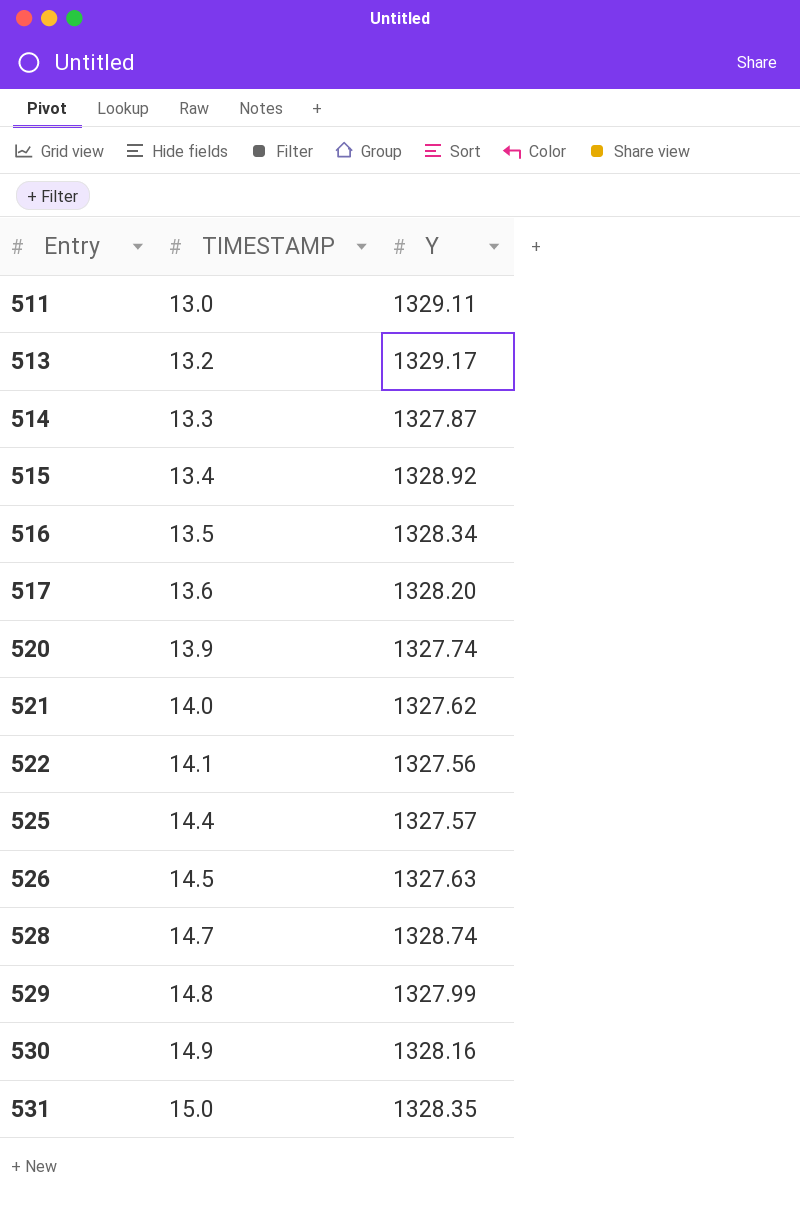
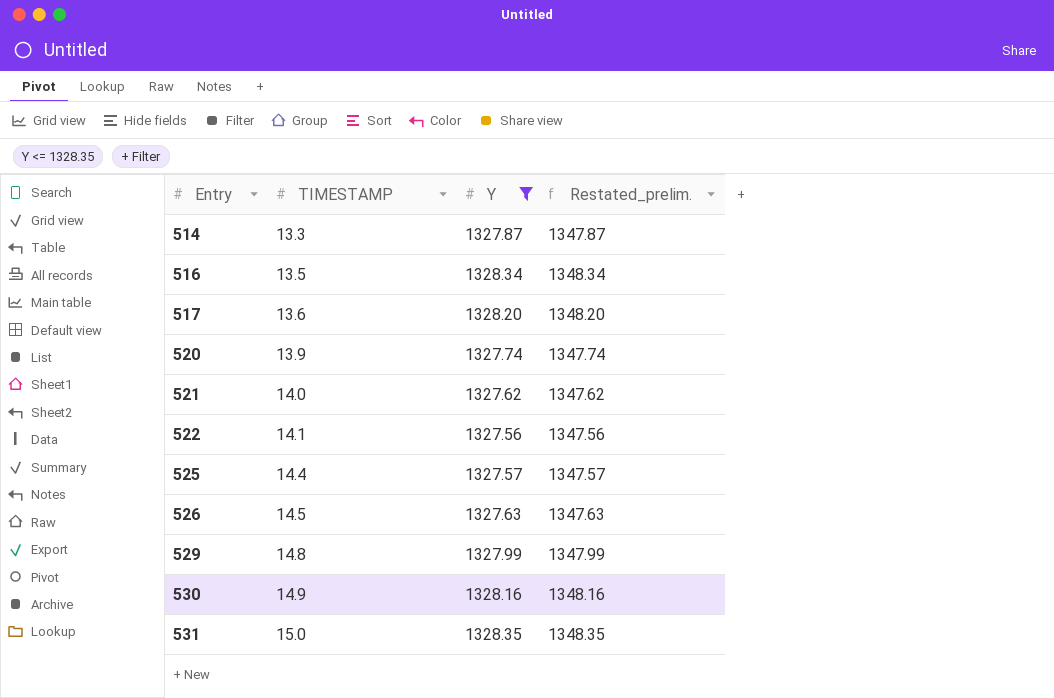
filter: none -> Y <= 1328.35
column Restated_prelim. | formula: none -> [Y] + 20

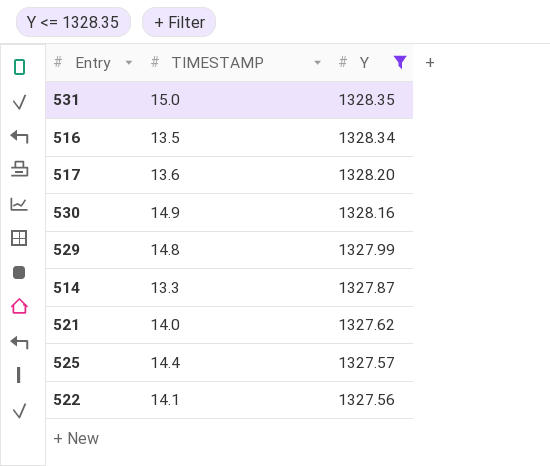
row order: Entry ascending -> Y descending
column Restated_prelim. | formula: [Y] + 20 -> none
row 520: 13.9 | 1327.74 | 1347.74 -> none
row 526: 14.5 | 1327.63 | 1347.63 -> none

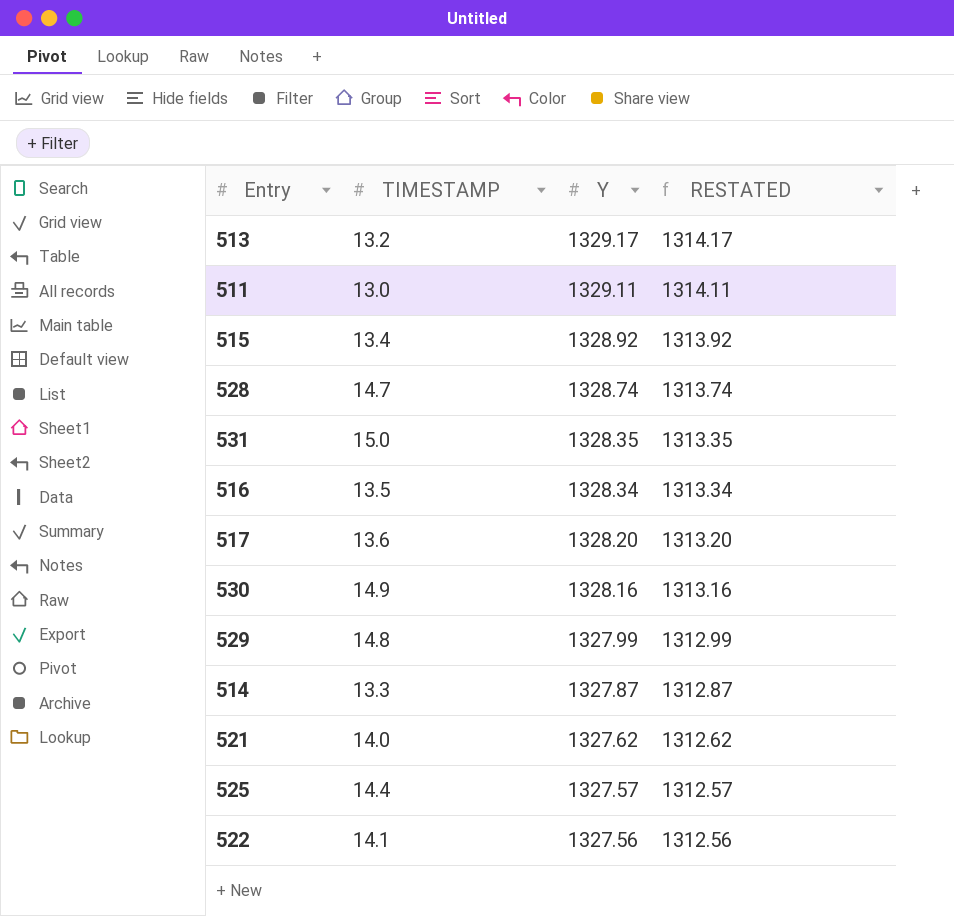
filter: Y <= 1328.35 -> none
column RESTATED | formula: none -> [Y] - 15

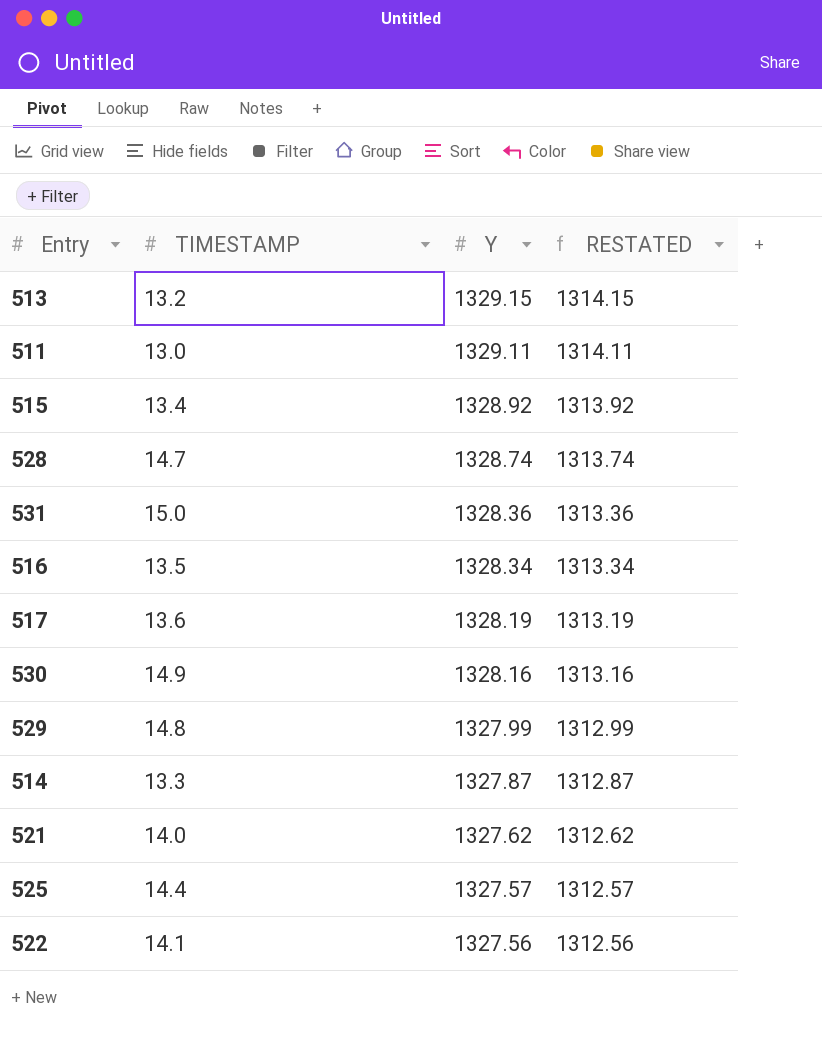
513 | Y: 1329.17 -> 1329.15
513 | RESTATED: 1314.17 -> 1314.15
531 | Y: 1328.35 -> 1328.36
531 | RESTATED: 1313.35 -> 1313.36
517 | Y: 1328.20 -> 1328.19
517 | RESTATED: 1313.20 -> 1313.19

